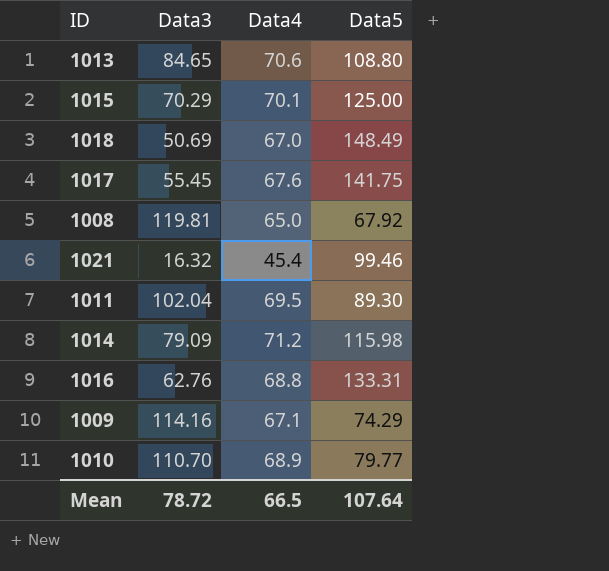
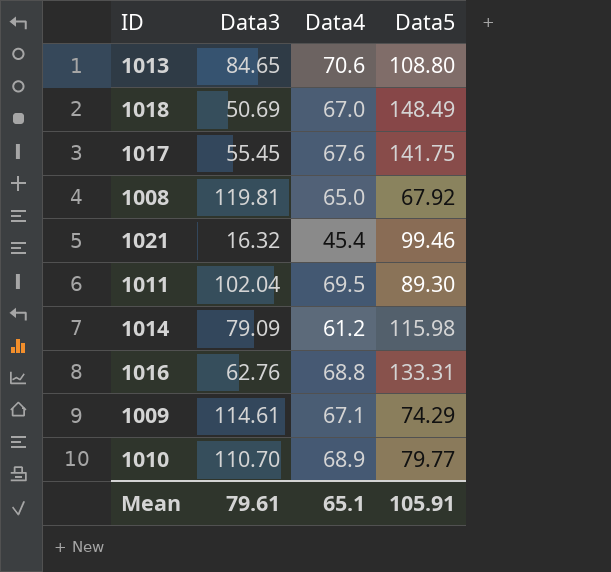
row 1015: 70.29 | 70.1 | 125.00 -> none
1014 | Data4: 71.2 -> 61.2
1009 | Data3: 114.16 -> 114.61
Mean | Data3: 78.72 -> 79.61
Mean | Data4: 66.5 -> 65.1
Mean | Data5: 107.64 -> 105.91

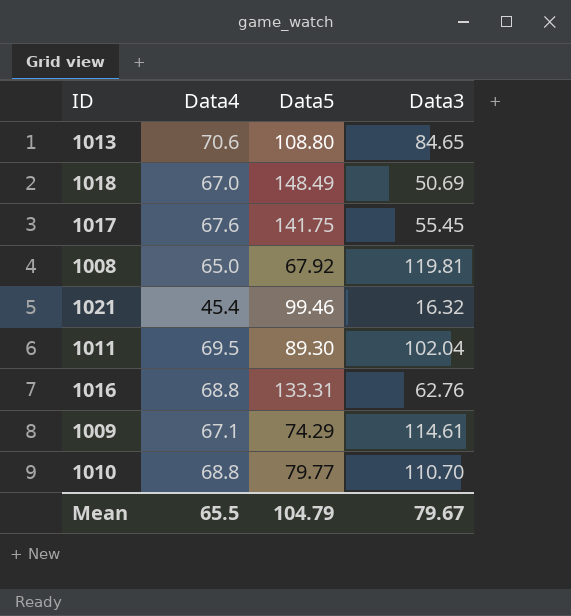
column Data3 | position: 2 -> 4
row 1014: 79.09 | 61.2 | 115.98 -> none
1010 | Data4: 68.9 -> 68.8
Mean | Data4: 65.1 -> 65.5
Mean | Data5: 105.91 -> 104.79
Mean | Data3: 79.61 -> 79.67

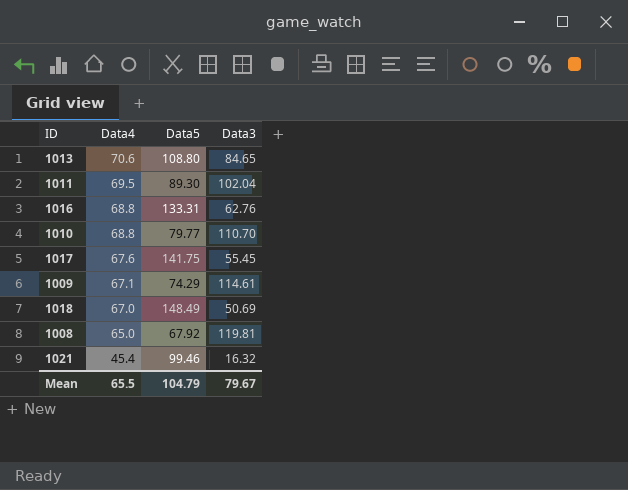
row order: none -> Data4 descending

